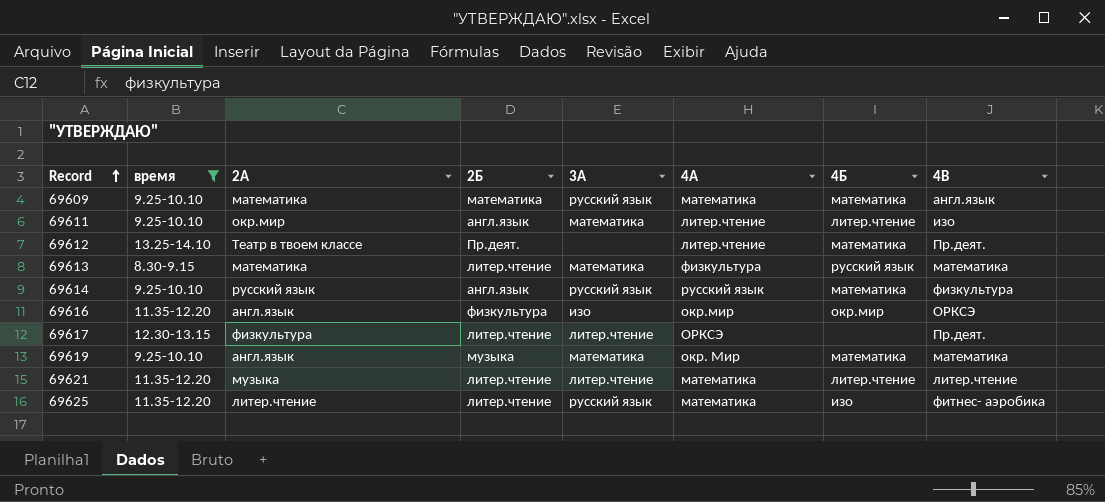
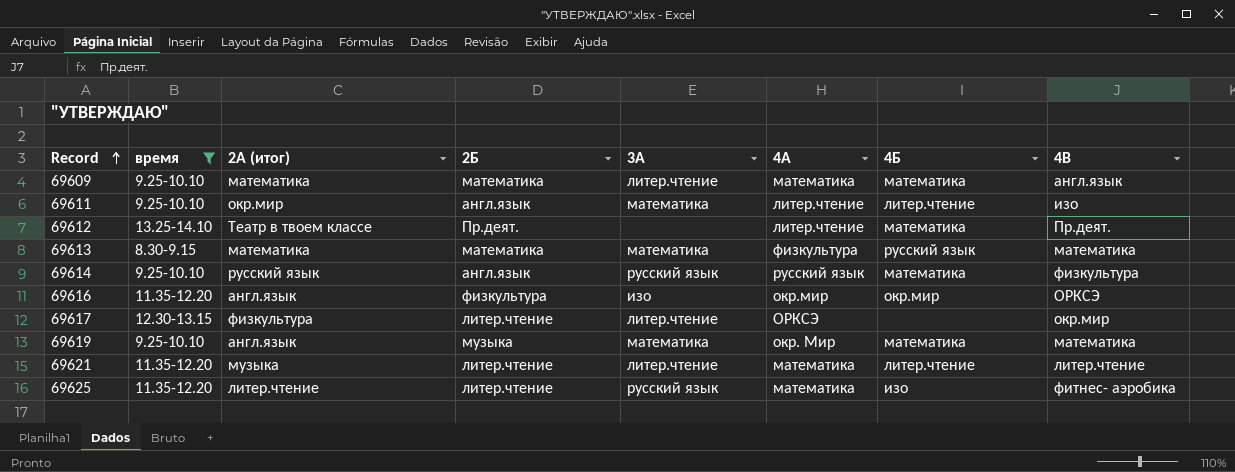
column name: 2А -> 2А (итог)
69609 | 3А: русский язык -> литер.чтение
69613 | 2Б: литер.чтение -> математика
69617 | 4В: Пр.деят. -> окр.мир

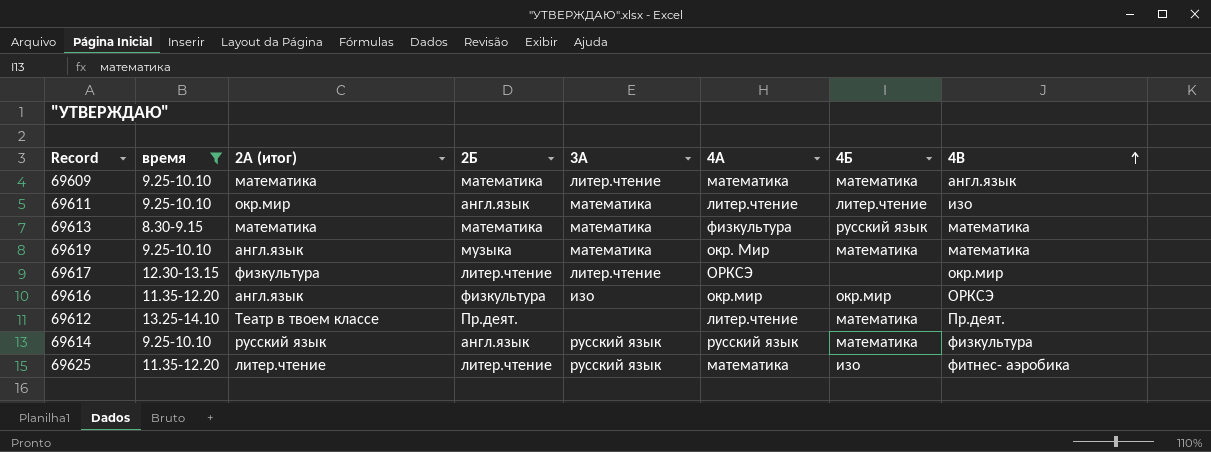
row order: Record ascending -> 4В ascending
row 69621: 11.35-12.20 | музыка | литер.чтение | литер.чтение | математика | литер.чтение | литер.чтение -> none

